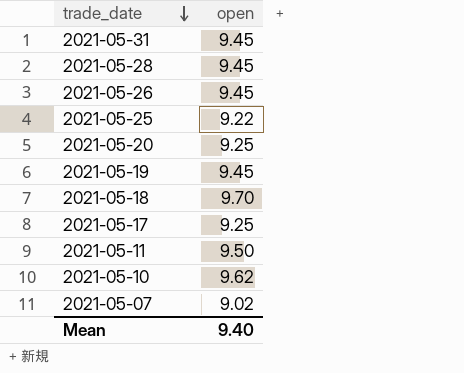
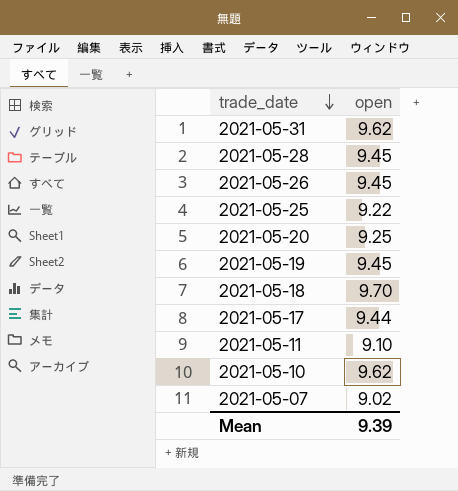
2021-05-31 | open: 9.45 -> 9.62
2021-05-17 | open: 9.25 -> 9.44
2021-05-11 | open: 9.50 -> 9.10
Mean | open: 9.40 -> 9.39

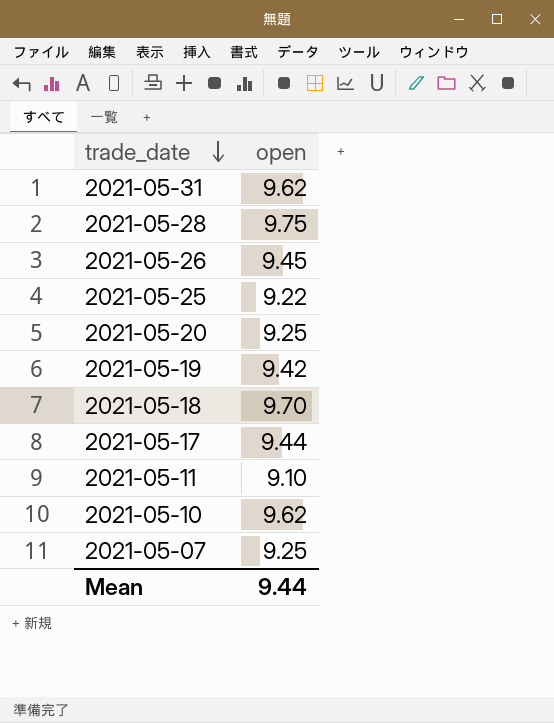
2021-05-28 | open: 9.45 -> 9.75
2021-05-19 | open: 9.45 -> 9.42
2021-05-07 | open: 9.02 -> 9.25
Mean | open: 9.39 -> 9.44

